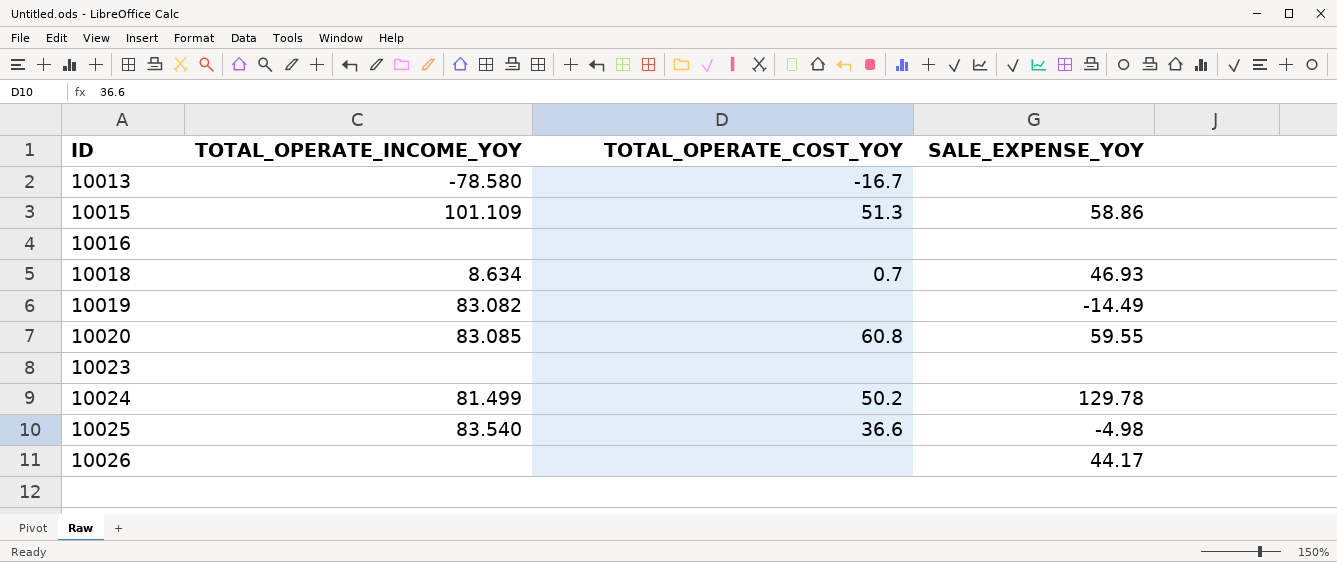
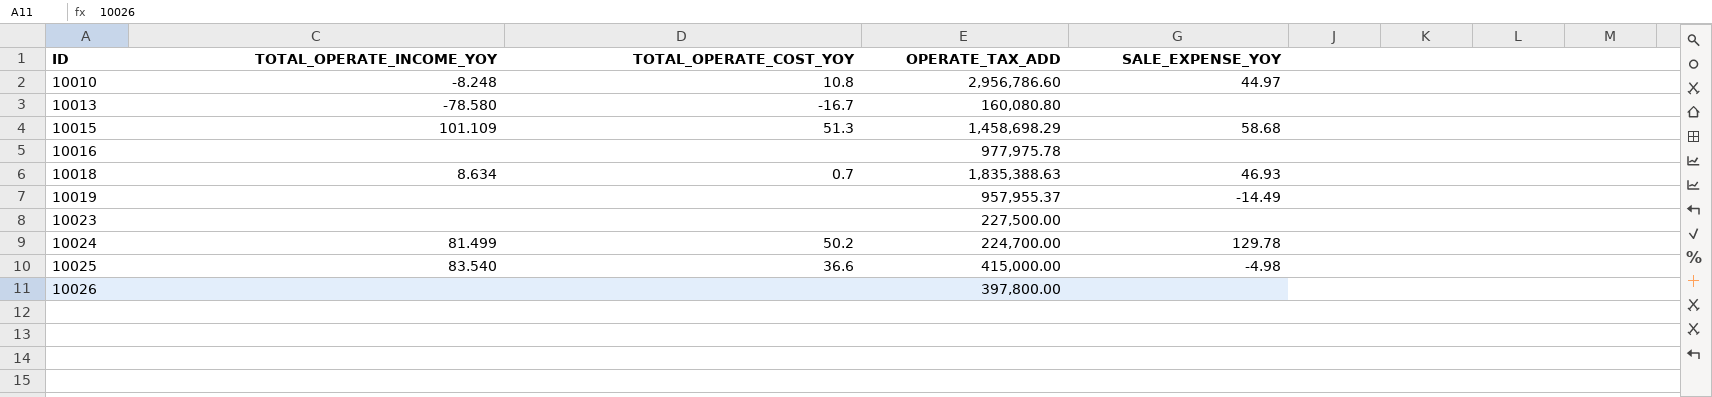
column OPERATE_TAX_ADD | position: none -> 4
row 10020: 83.085 | 60.8 | 59.55 -> none
row 10010: none -> -8.248 | 10.8 | 2,956,786.60 | 44.97
10015 | SALE_EXPENSE_YOY: 58.86 -> 58.68
10019 | TOTAL_OPERATE_INCOME_YOY: 83.082 -> none
10026 | SALE_EXPENSE_YOY: 44.17 -> none

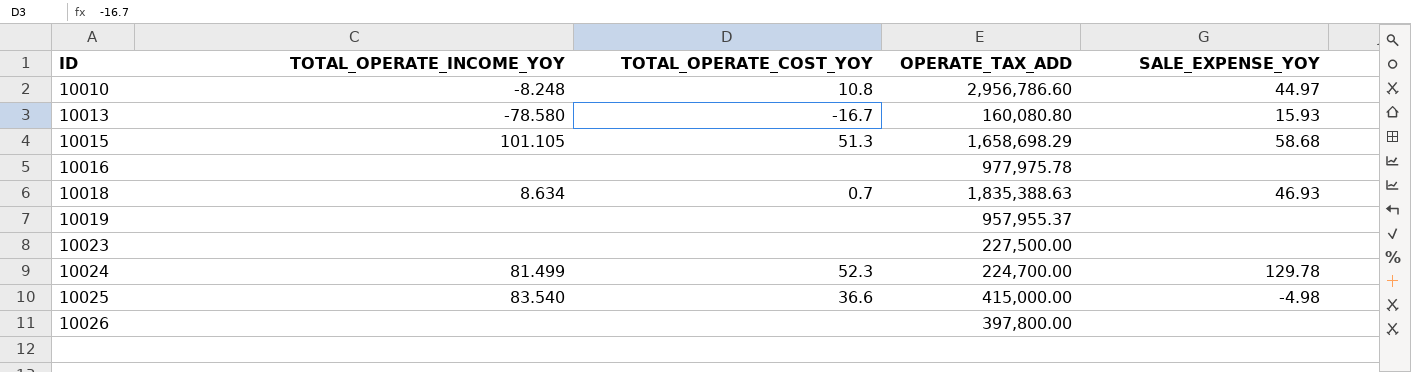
10013 | SALE_EXPENSE_YOY: none -> 15.93
10015 | TOTAL_OPERATE_INCOME_YOY: 101.109 -> 101.105
10015 | OPERATE_TAX_ADD: 1,458,698.29 -> 1,658,698.29
10019 | SALE_EXPENSE_YOY: -14.49 -> none
10024 | TOTAL_OPERATE_COST_YOY: 50.2 -> 52.3

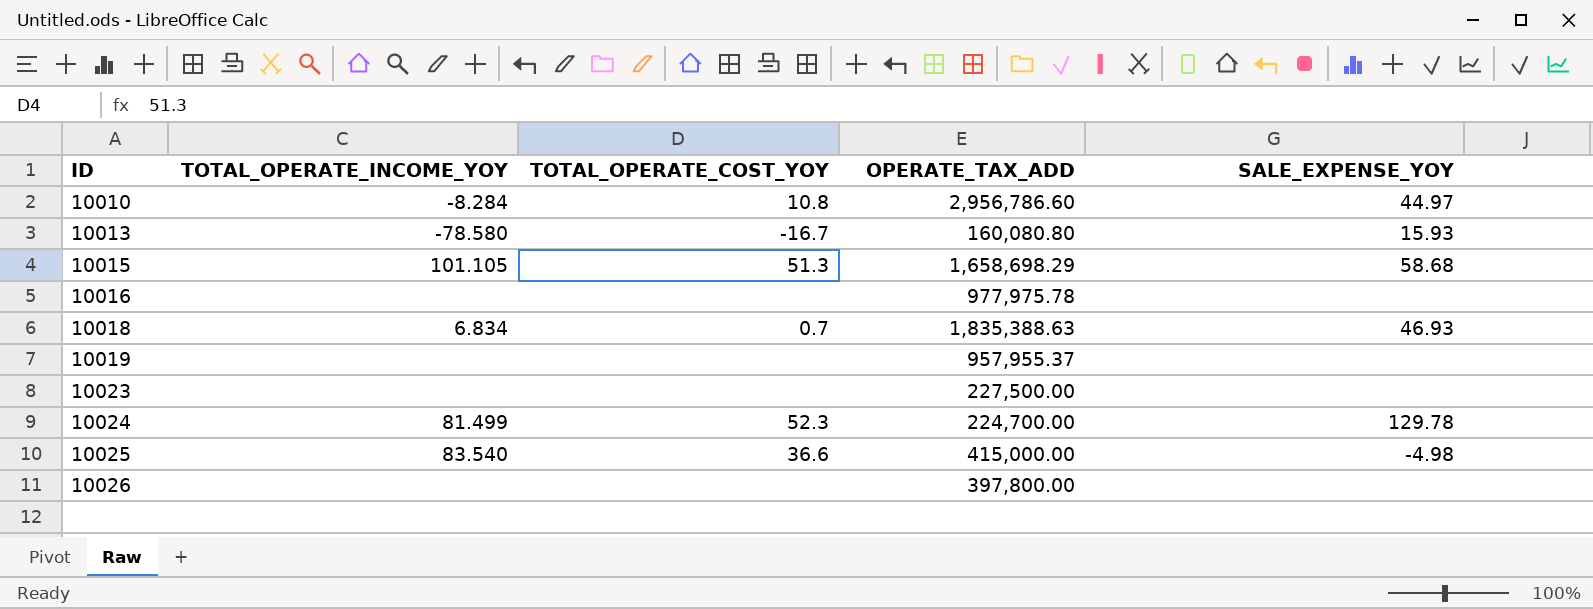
10010 | TOTAL_OPERATE_INCOME_YOY: -8.248 -> -8.284
10018 | TOTAL_OPERATE_INCOME_YOY: 8.634 -> 6.834

